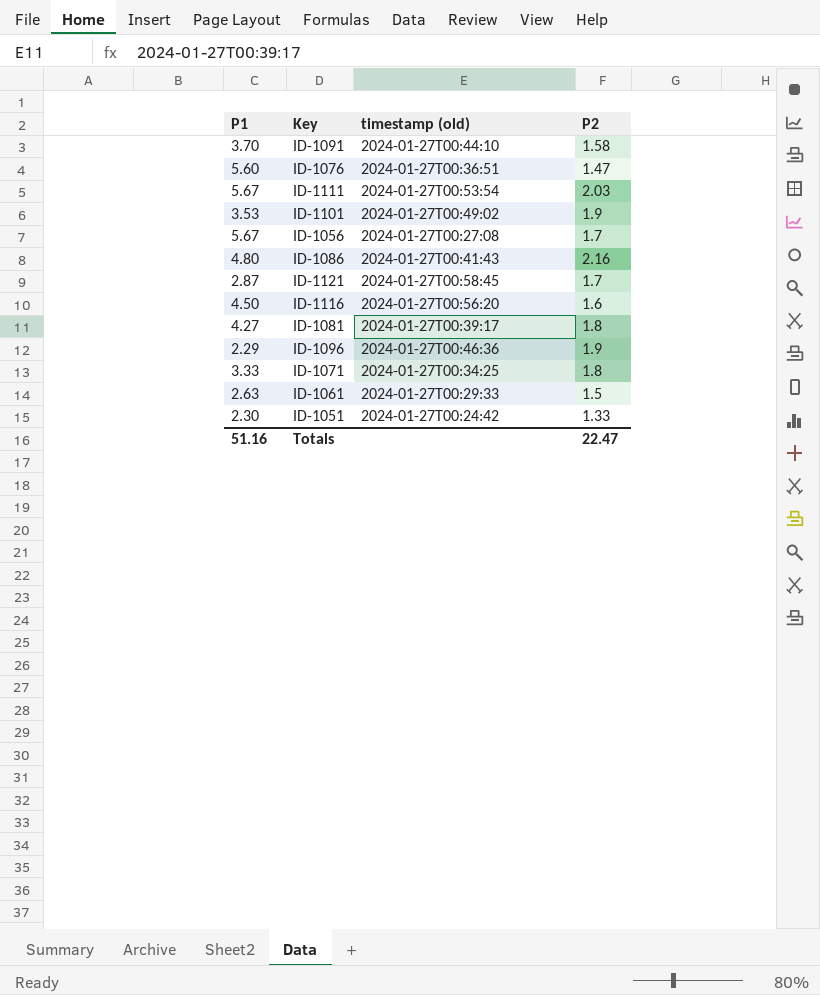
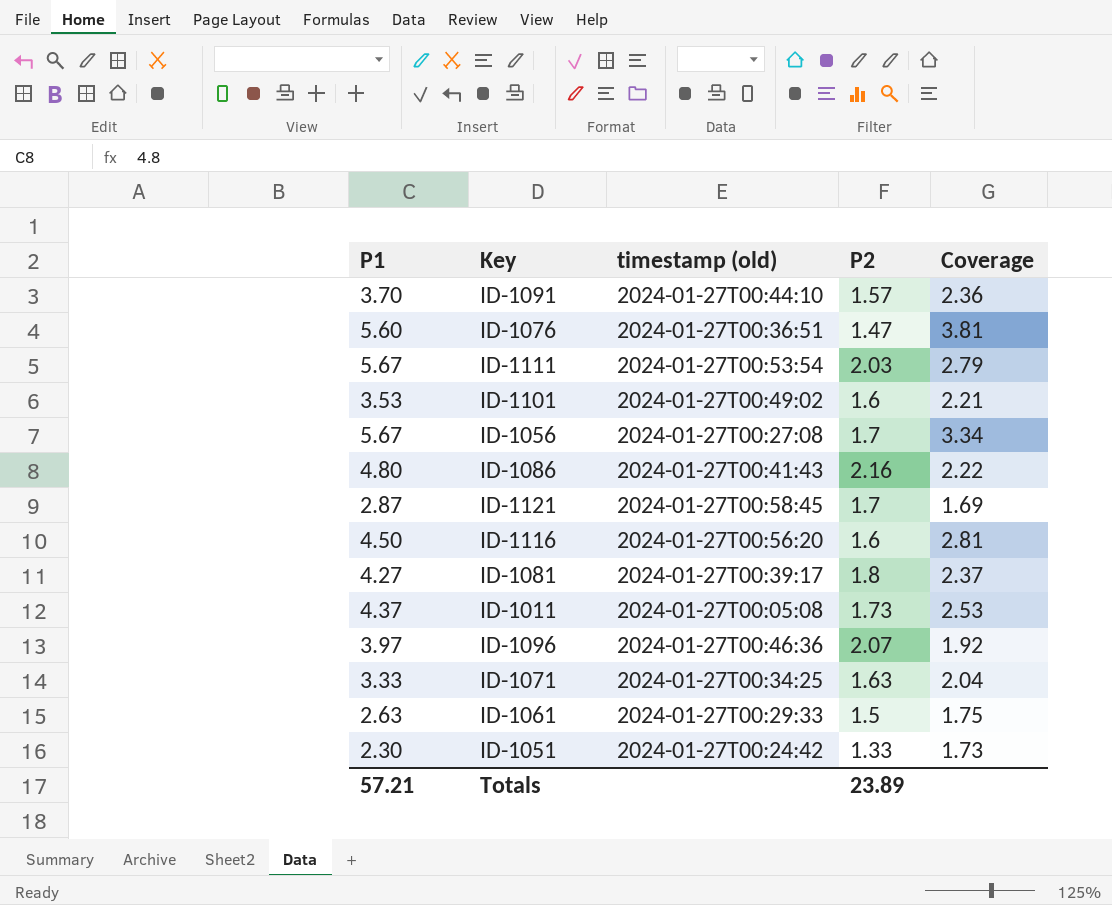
column Coverage | formula: none -> [P1] / [P2]
ID-1091 | P2: 1.58 -> 1.57
ID-1101 | P2: 1.9 -> 1.6
row ID-1011: none -> 4.37 | 2024-01-27T00:05:08 | 1.73 | 2.53
ID-1096 | P1: 2.29 -> 3.97
ID-1096 | P2: 1.9 -> 2.07
ID-1071 | P2: 1.8 -> 1.63
Totals | P1: 51.16 -> 57.21
Totals | P2: 22.47 -> 23.89

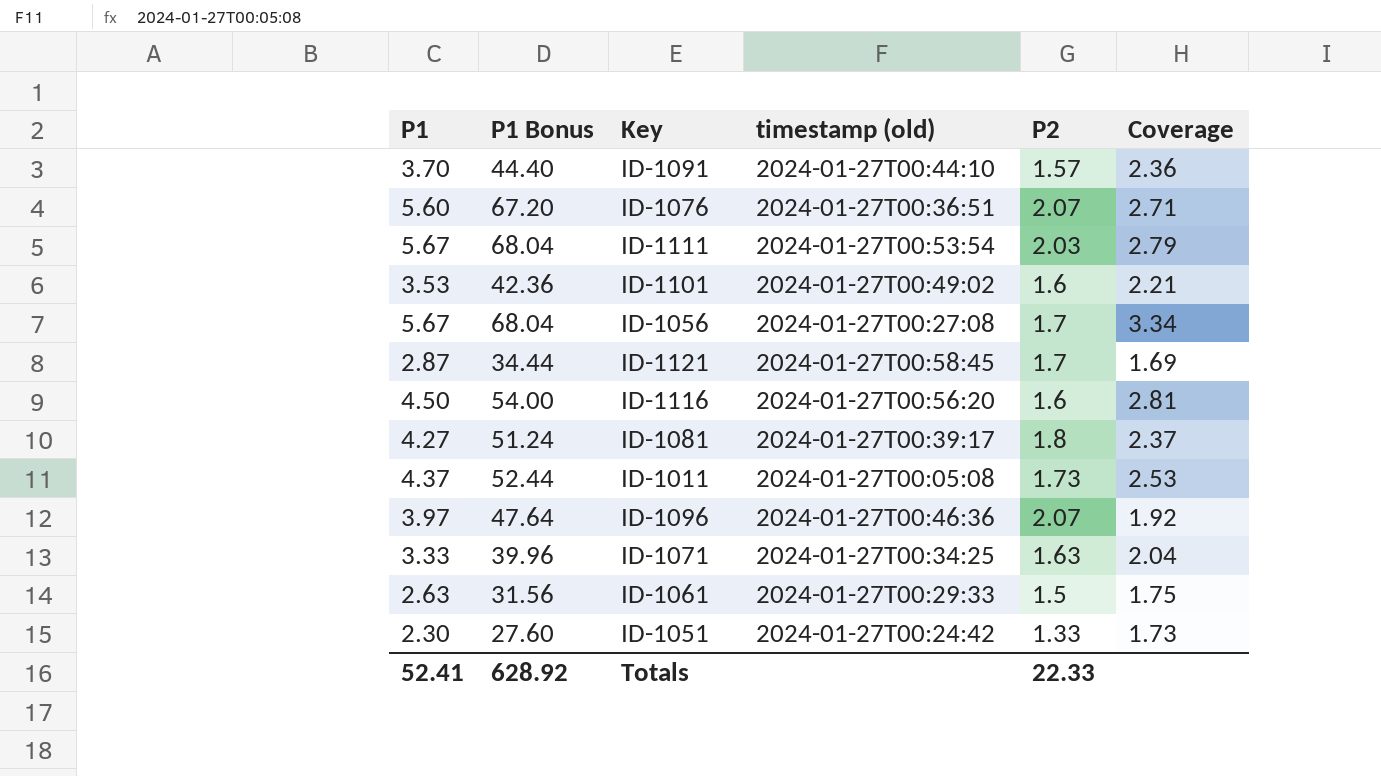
column P1 Bonus | formula: none -> [P1] * 12
row ID-1086: 4.80 | 2024-01-27T00:41:43 | 2.16 | 2.22 -> none
ID-1076 | P2: 1.47 -> 2.07
ID-1076 | Coverage: 3.81 -> 2.71
Totals | P1: 57.21 -> 52.41
Totals | P2: 23.89 -> 22.33

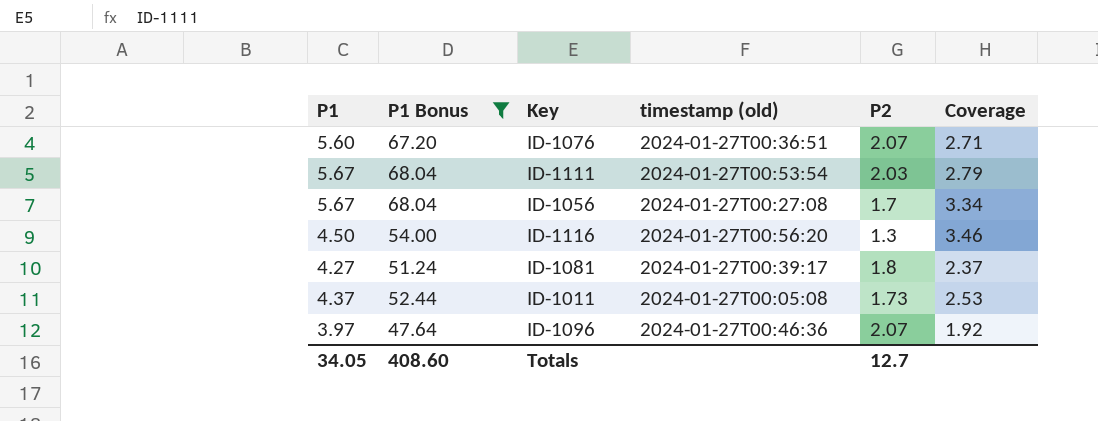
filter: none -> P1 Bonus >= 47.64
ID-1116 | P2: 1.6 -> 1.3
ID-1116 | Coverage: 2.81 -> 3.46
Totals | P1: 52.41 -> 34.05
Totals | P1 Bonus: 628.92 -> 408.60
Totals | P2: 22.33 -> 12.7

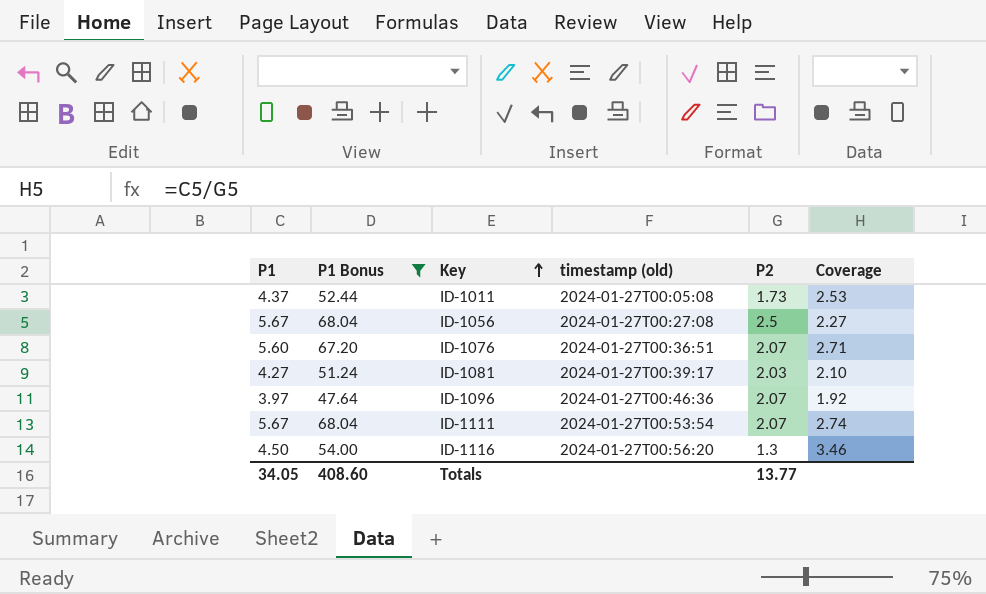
row order: none -> Key ascending
ID-1056 | P2: 1.7 -> 2.5
ID-1056 | Coverage: 3.34 -> 2.27
ID-1081 | P2: 1.8 -> 2.03
ID-1081 | Coverage: 2.37 -> 2.10
ID-1111 | P2: 2.03 -> 2.07
ID-1111 | Coverage: 2.79 -> 2.74
Totals | P2: 12.7 -> 13.77

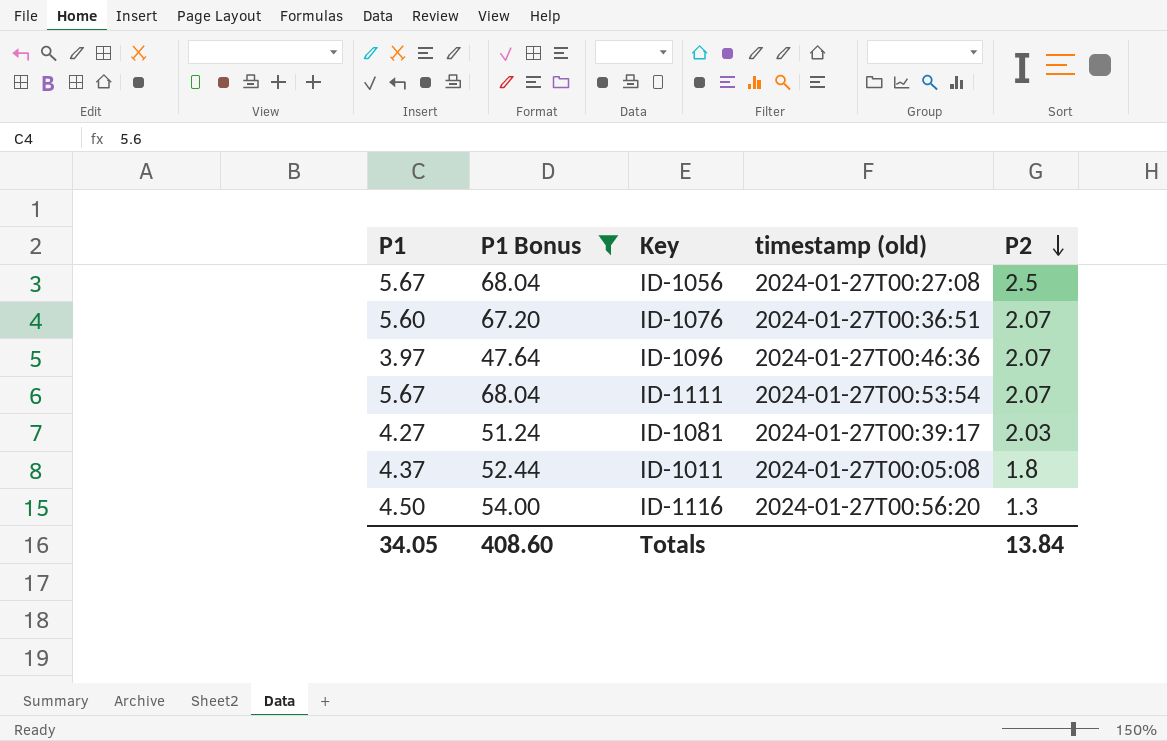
row order: Key ascending -> P2 descending
column Coverage | formula: [P1] / [P2] -> none
ID-1011 | P2: 1.73 -> 1.8
Totals | P2: 13.77 -> 13.84

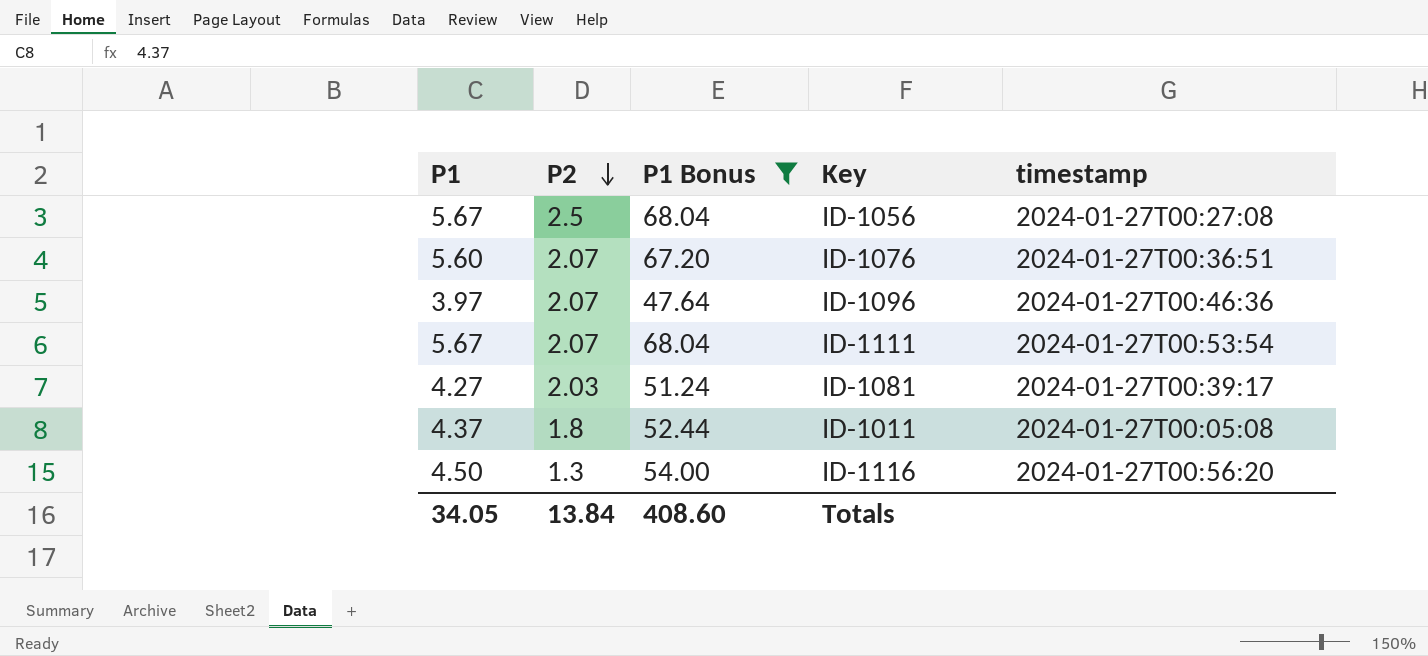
column P2 | position: 5 -> 2
column name: timestamp (old) -> timestamp

